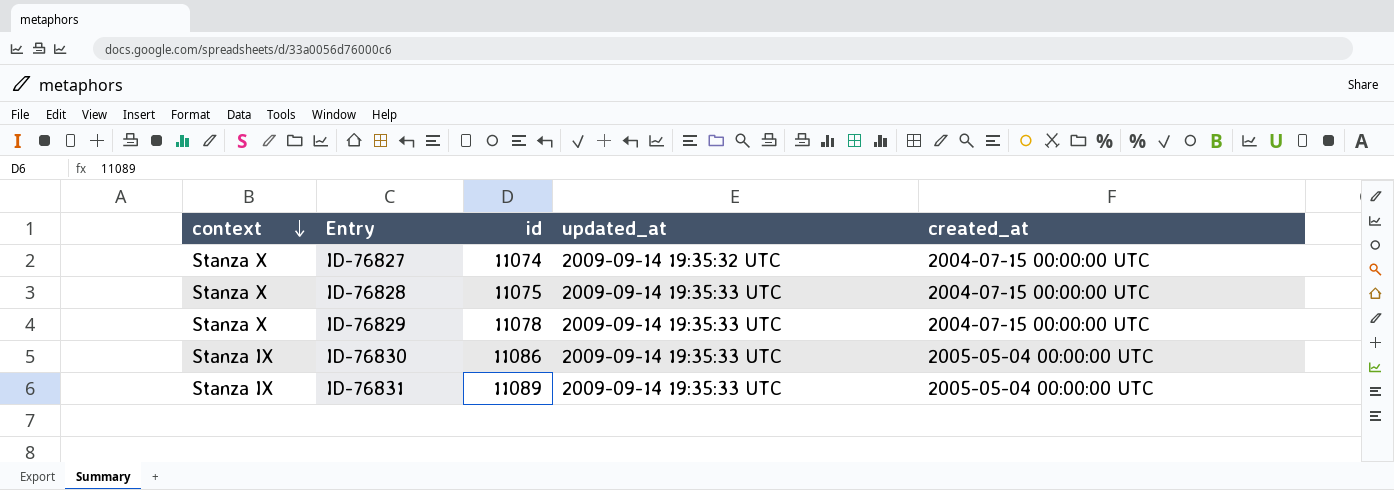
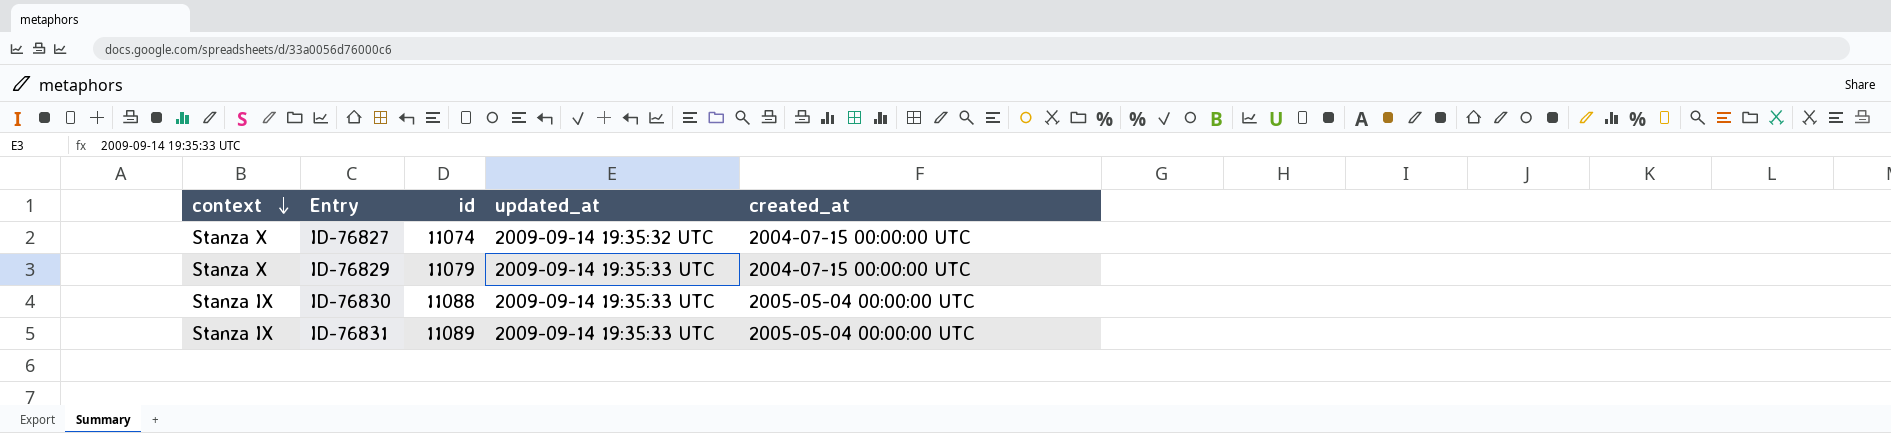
row ID-76828: Stanza X | 11075 | 2009-09-14 19:35:33 UTC | 2004-07-15 00:00:00 UTC -> none
ID-76829 | id: 11078 -> 11079
ID-76830 | id: 11086 -> 11088

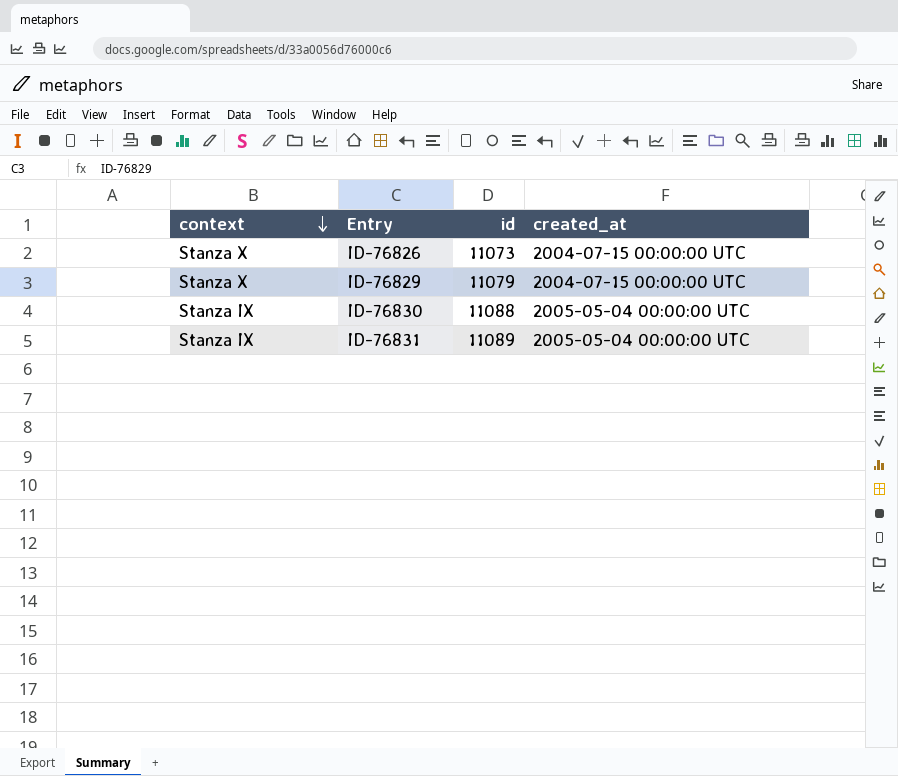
column updated_at | position: 4 -> none
row ID-76827: Stanza X | 11074 | 2009-09-14 19:35:32 UTC | 2004-07-15 00:00:00 UTC -> none
row ID-76826: none -> Stanza X | 11073 | 2004-07-15 00:00:00 UTC

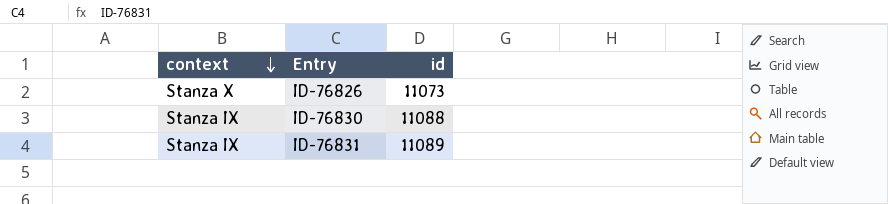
column created_at | position: 4 -> none
row ID-76829: Stanza X | 11079 | 2004-07-15 00:00:00 UTC -> none

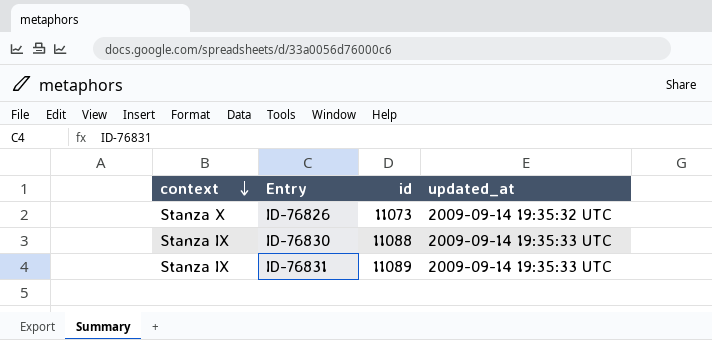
column updated_at | position: none -> 4

